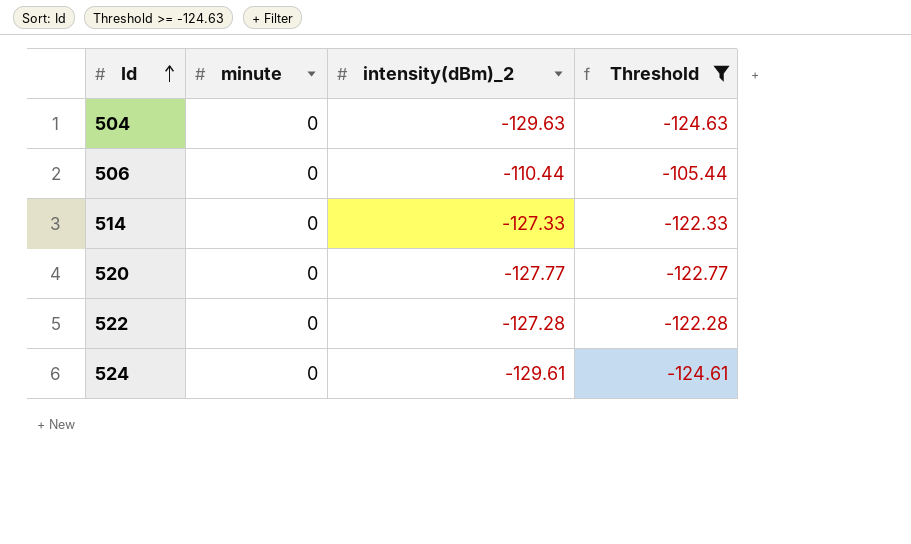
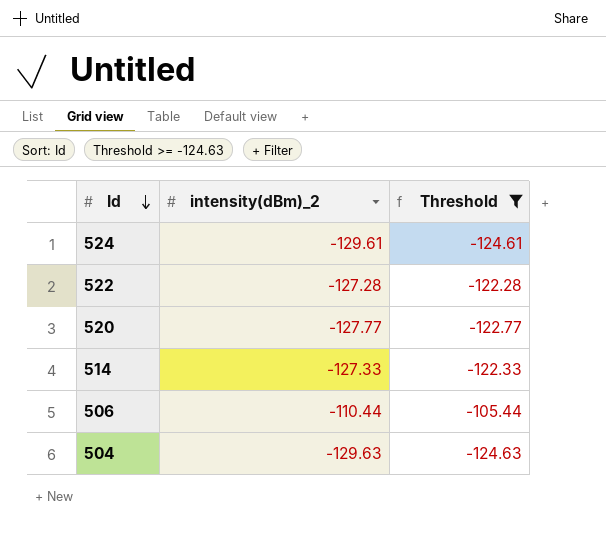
row order: Id ascending -> Id descending
column minute | position: 2 -> none

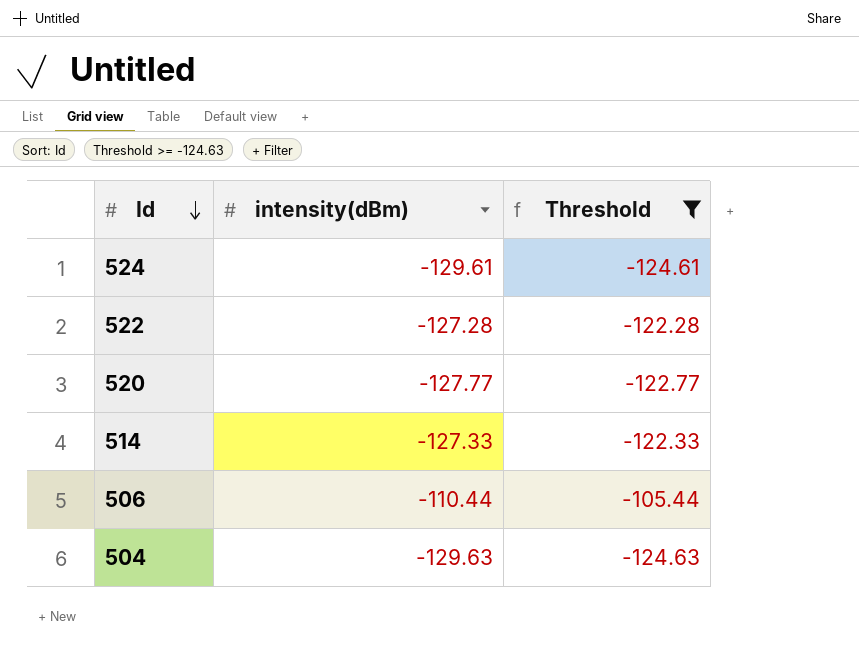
column name: intensity(dBm)_2 -> intensity(dBm)

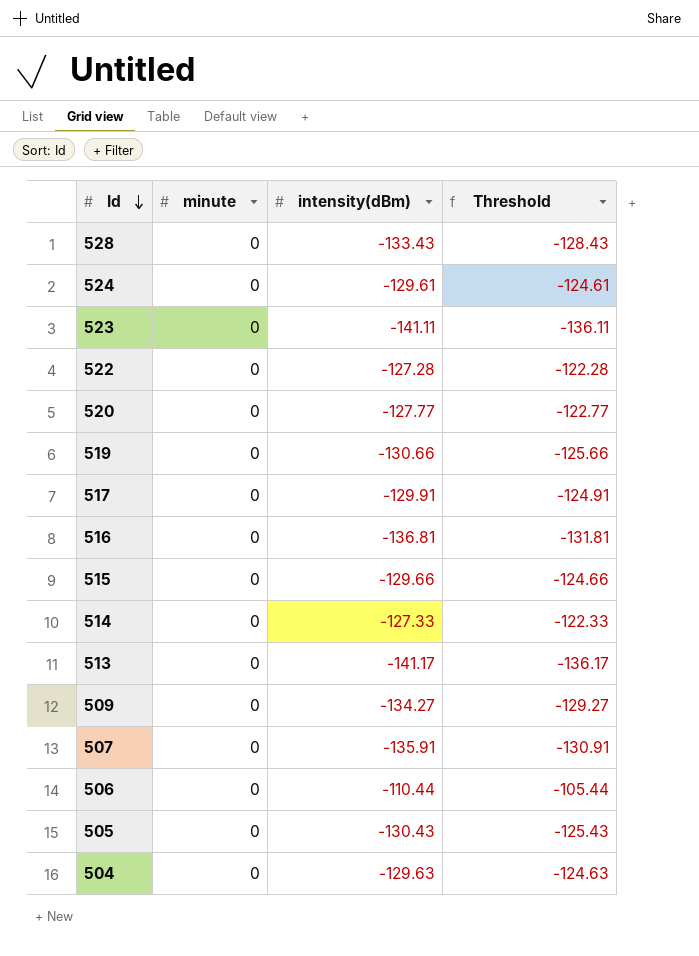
filter: Threshold >= -124.63 -> none
column minute | position: none -> 2

